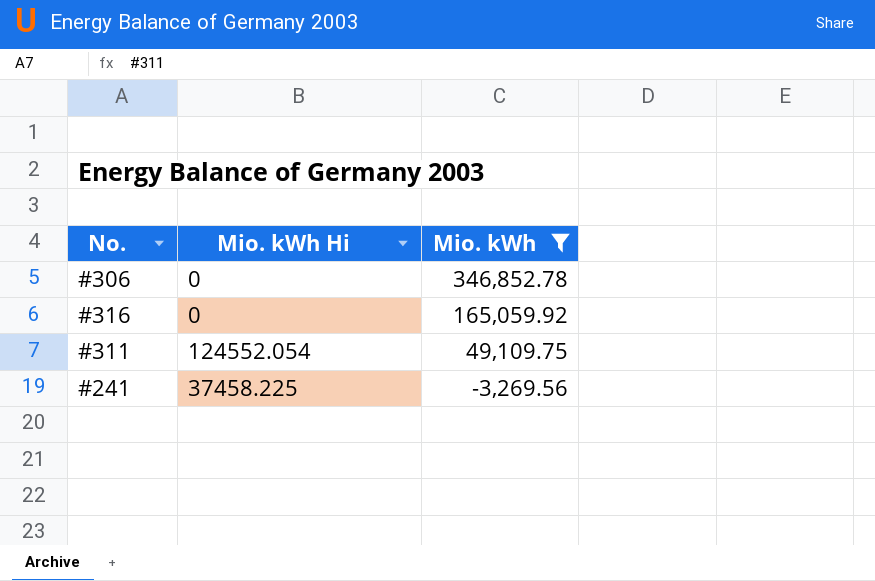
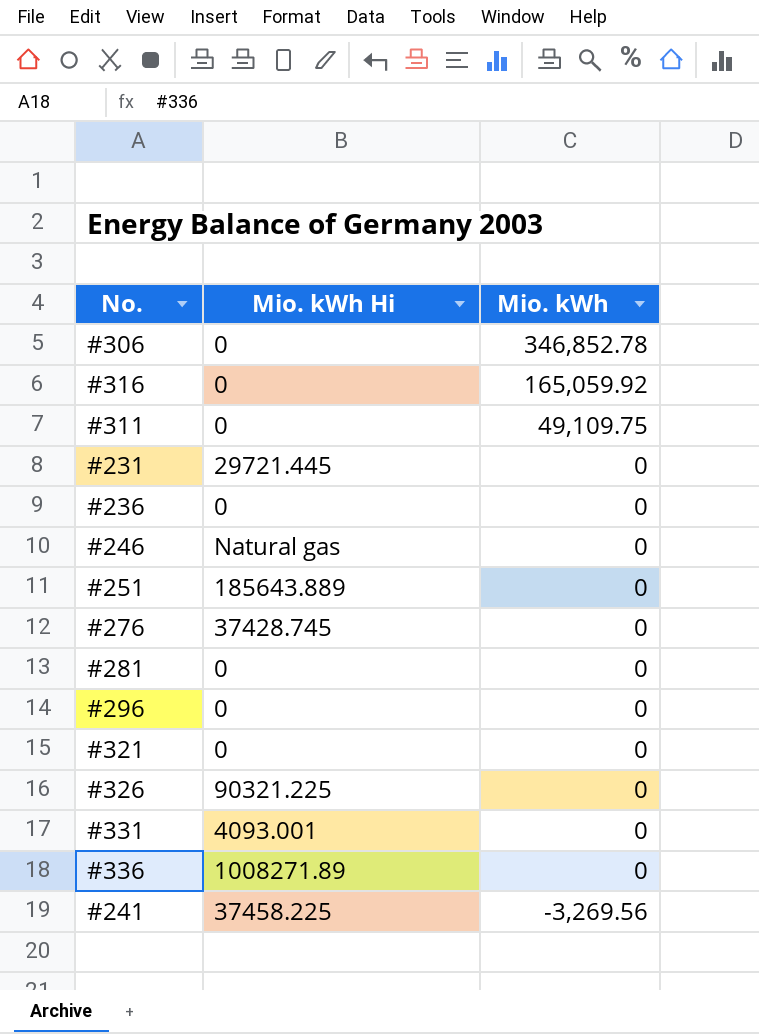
filter: Mio. kWh != 0 -> none
#311 | Mio. kWh Hi: 124552.054 -> 0

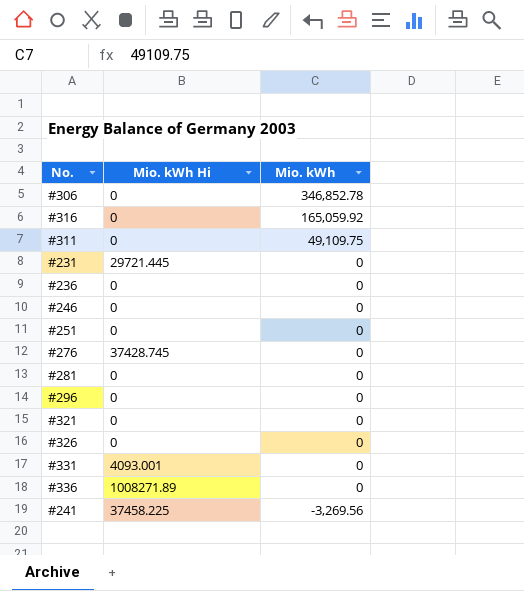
#246 | Mio. kWh Hi: Natural gas -> 0
#251 | Mio. kWh Hi: 185643.889 -> 0
#326 | Mio. kWh Hi: 90321.225 -> 0

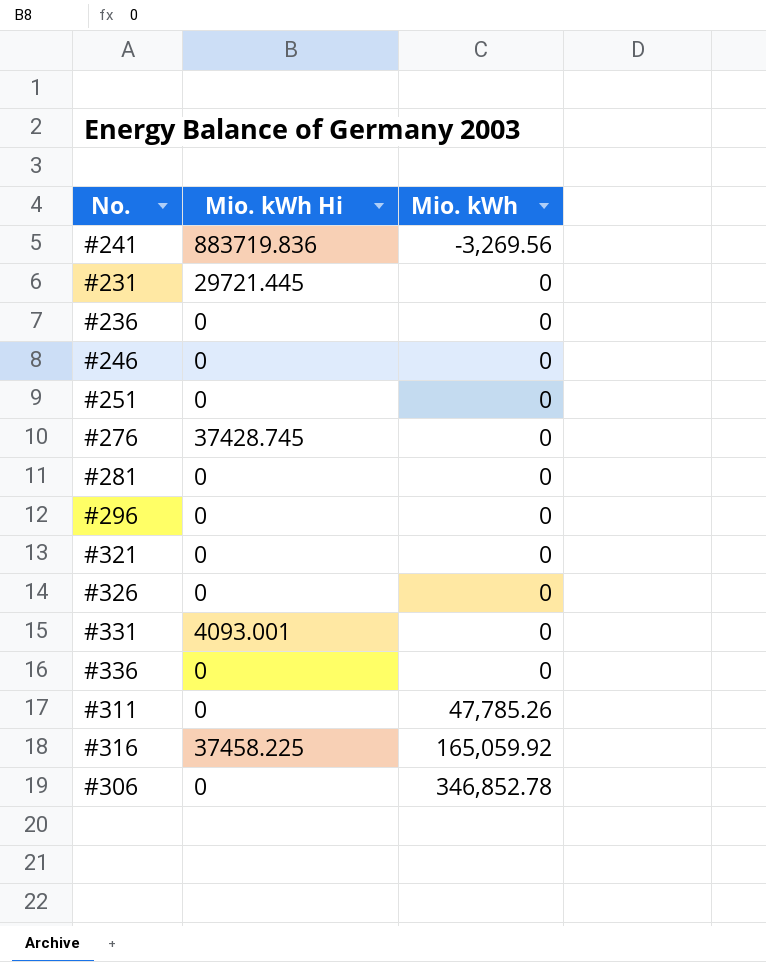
row order: Mio. kWh descending -> Mio. kWh ascending
#241 | Mio. kWh Hi: 37458.225 -> 883719.836
#336 | Mio. kWh Hi: 1008271.89 -> 0
#311 | Mio. kWh: 49,109.75 -> 47,785.26
#316 | Mio. kWh Hi: 0 -> 37458.225

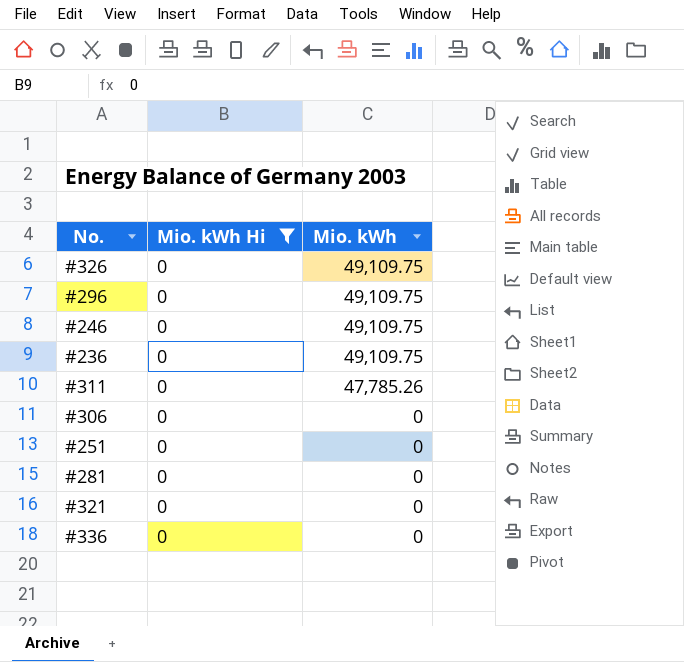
filter: none -> Mio. kWh Hi = 0
row order: Mio. kWh ascending -> Mio. kWh descending
#326 | Mio. kWh: 0 -> 49,109.75
#296 | Mio. kWh: 0 -> 49,109.75
#246 | Mio. kWh: 0 -> 49,109.75
#236 | Mio. kWh: 0 -> 49,109.75
#306 | Mio. kWh: 346,852.78 -> 0

